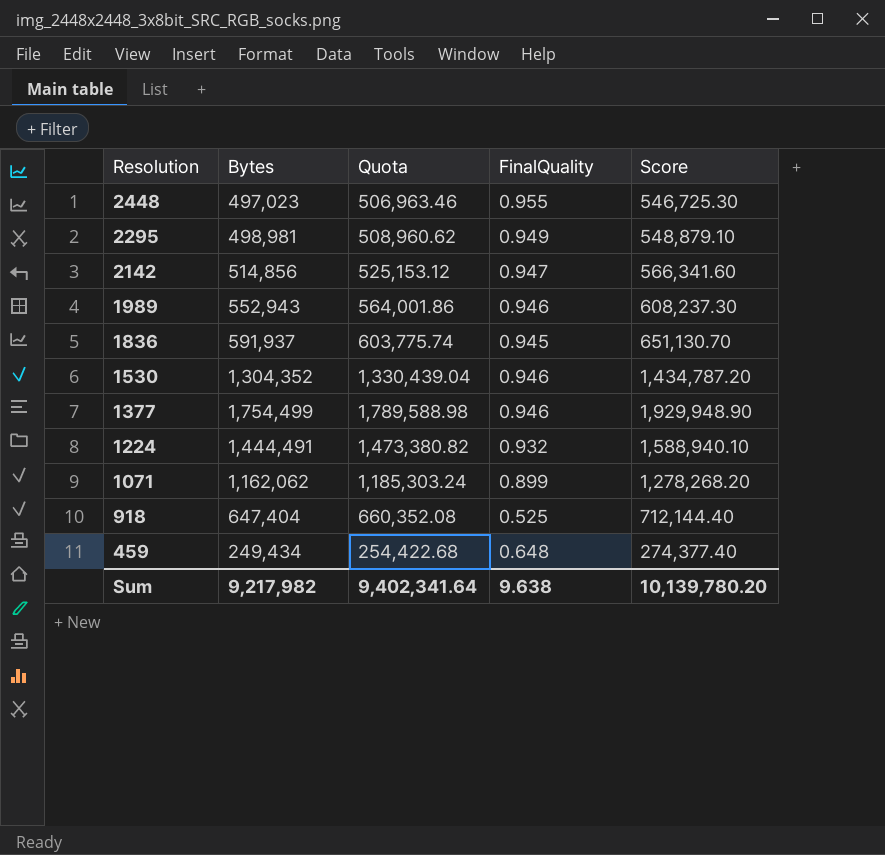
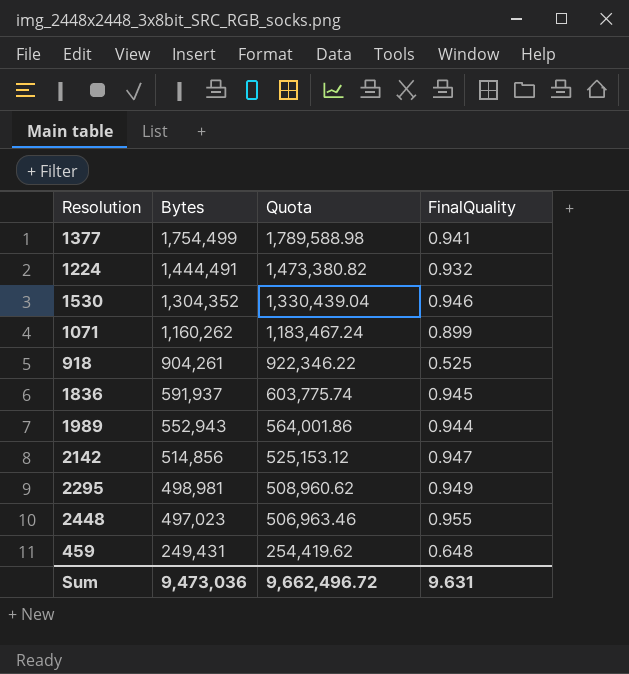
row order: Resolution descending -> Bytes descending
column Score | formula: [Bytes] * 1.1 -> none
1377 | FinalQuality: 0.946 -> 0.941
1071 | Bytes: 1,162,062 -> 1,160,262
1071 | Quota: 1,185,303.24 -> 1,183,467.24
918 | Bytes: 647,404 -> 904,261
918 | Quota: 660,352.08 -> 922,346.22
1989 | FinalQuality: 0.946 -> 0.944
459 | Bytes: 249,434 -> 249,431
459 | Quota: 254,422.68 -> 254,419.62
Sum | Bytes: 9,217,982 -> 9,473,036
Sum | Quota: 9,402,341.64 -> 9,662,496.72
Sum | FinalQuality: 9.638 -> 9.631

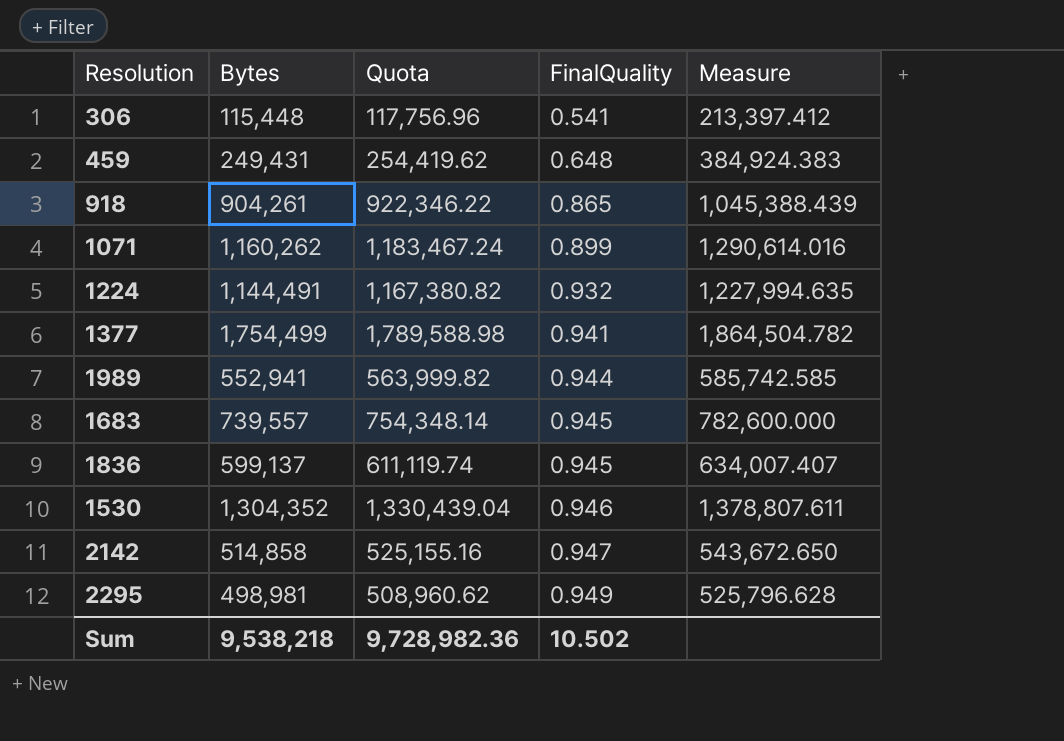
row order: Bytes descending -> FinalQuality ascending
column Measure | formula: none -> [Bytes] / [FinalQuality]
row 2448: 497,023 | 506,963.46 | 0.955 -> none
row 306: none -> 115,448 | 117,756.96 | 0.541 | 213,397.412
918 | FinalQuality: 0.525 -> 0.865
1224 | Bytes: 1,444,491 -> 1,144,491
1224 | Quota: 1,473,380.82 -> 1,167,380.82
1989 | Bytes: 552,943 -> 552,941
1989 | Quota: 564,001.86 -> 563,999.82
row 1683: none -> 739,557 | 754,348.14 | 0.945 | 782,600.000
1836 | Bytes: 591,937 -> 599,137
1836 | Quota: 603,775.74 -> 611,119.74
2142 | Bytes: 514,856 -> 514,858
2142 | Quota: 525,153.12 -> 525,155.16
Sum | Bytes: 9,473,036 -> 9,538,218
Sum | Quota: 9,662,496.72 -> 9,728,982.36
Sum | FinalQuality: 9.631 -> 10.502

